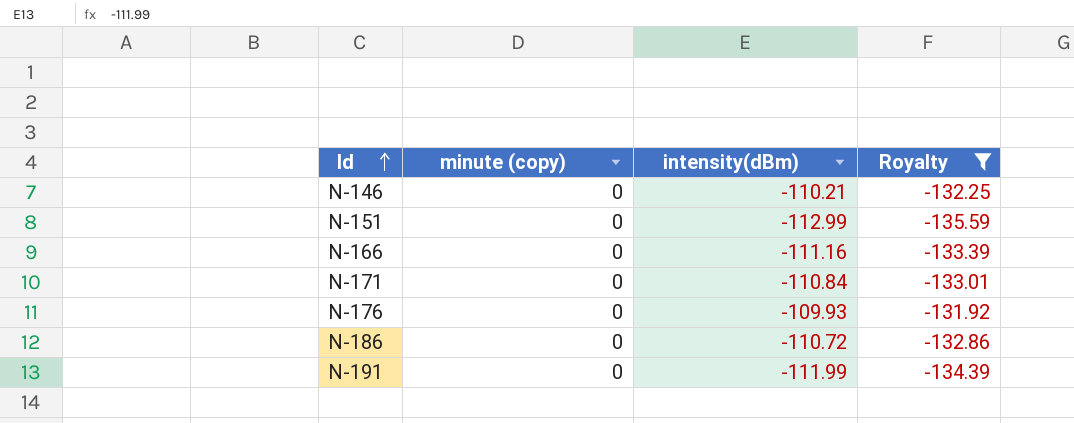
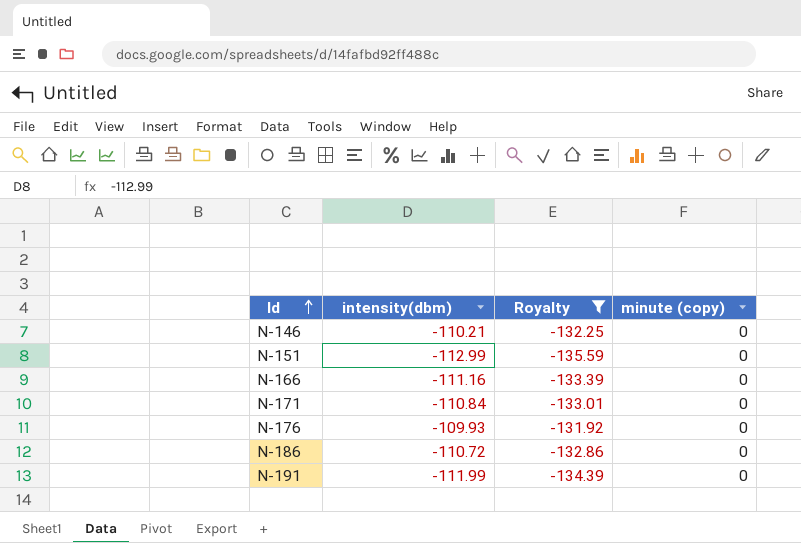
column name: intensity(dBm) -> intensity(dbm)
column minute (copy) | position: 2 -> 4

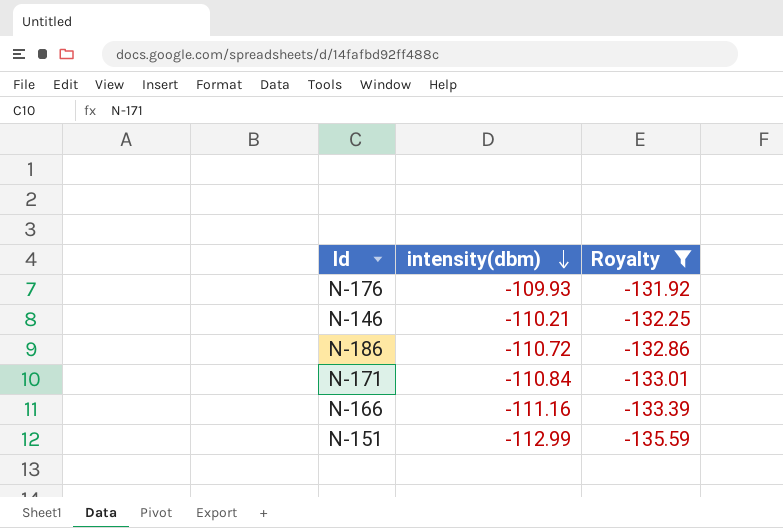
row order: Id ascending -> intensity(dbm) descending
column minute (copy) | position: 4 -> none
row N-191: -111.99 | -134.39 | 0 -> none

